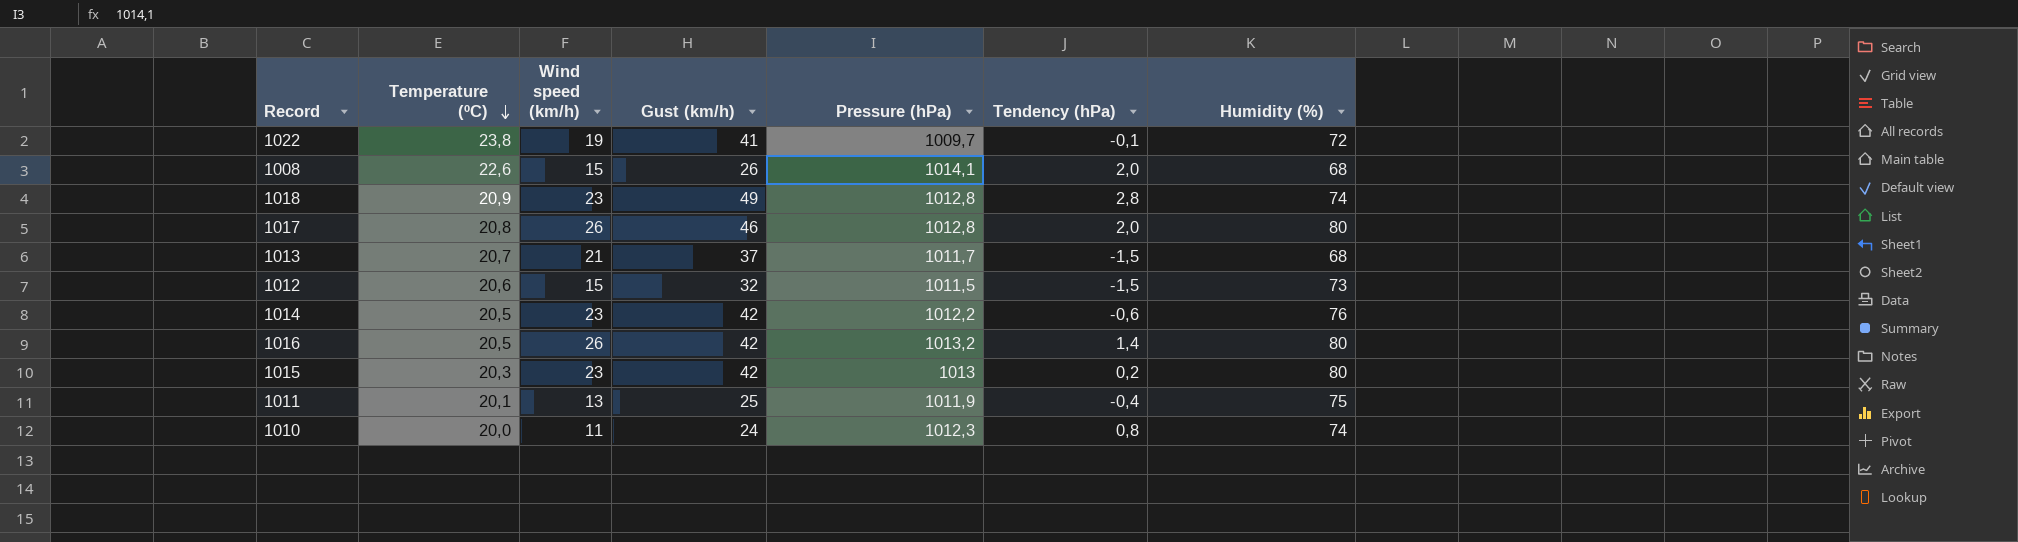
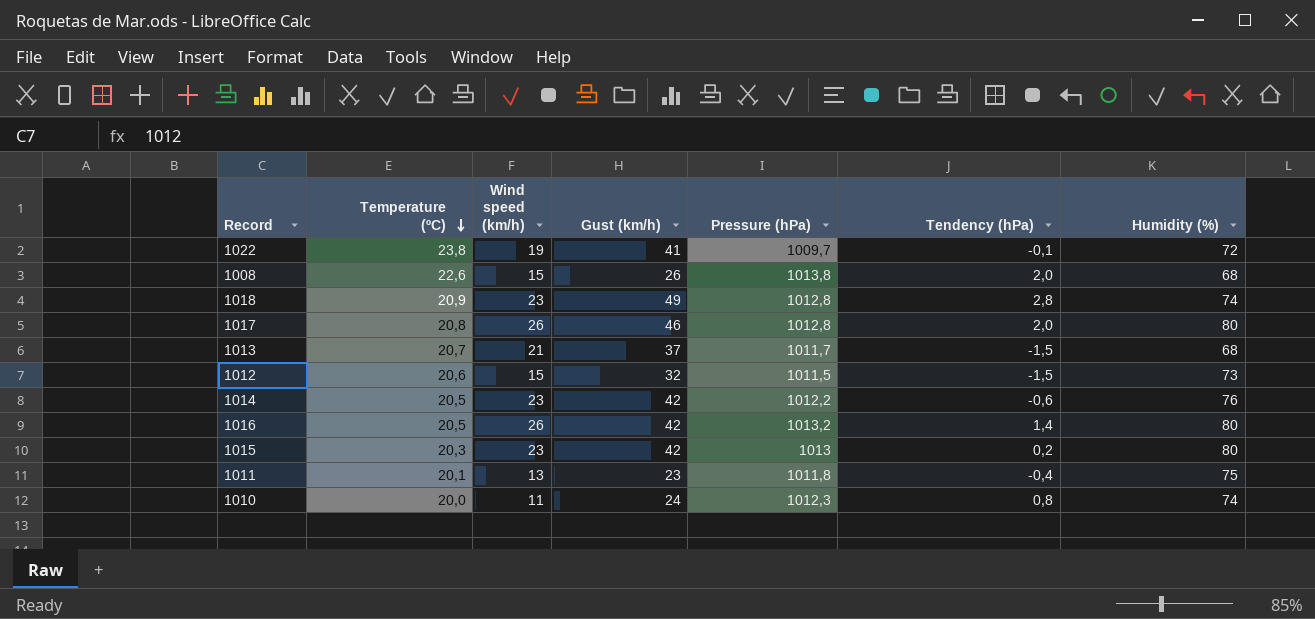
1008 | Pressure (hPa): 1014,1 -> 1013,8
1011 | Gust (km/h): 25 -> 23
1011 | Pressure (hPa): 1011,9 -> 1011,8

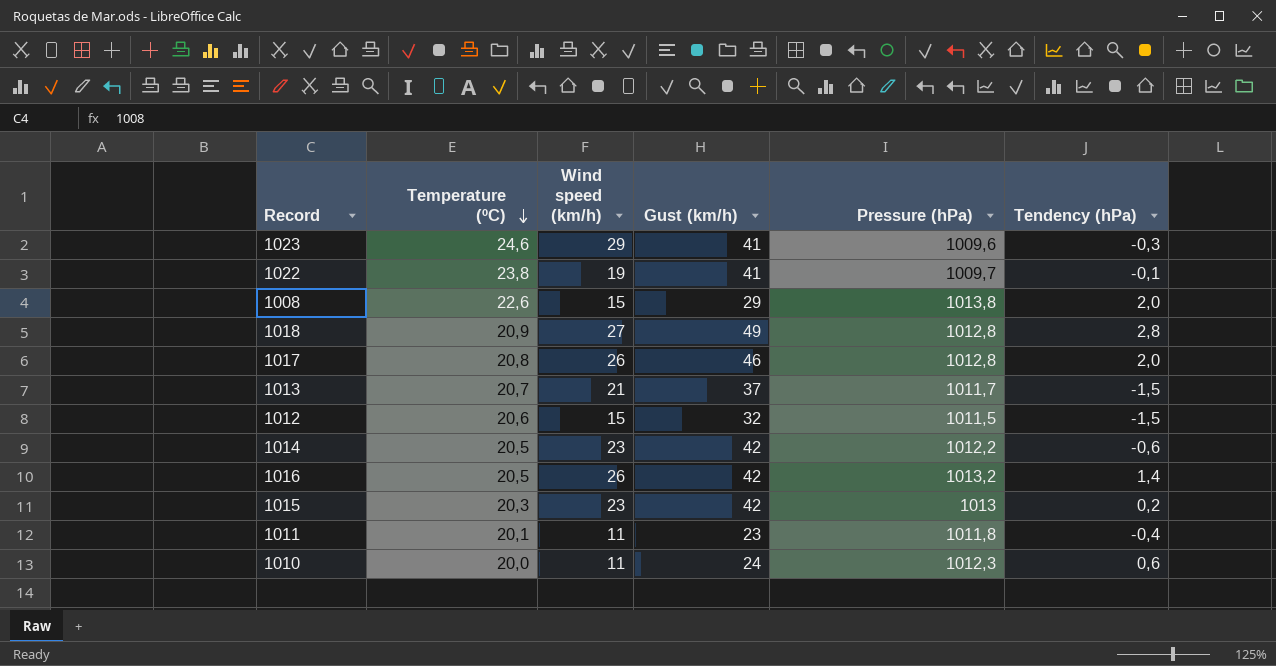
column Humidity (%) | position: 7 -> none
row 1023: none -> 24,6 | 29 | 41 | 1009,6 | -0,3
1008 | Gust (km/h): 26 -> 29
1018 | Wind speed (km/h): 23 -> 27
1011 | Wind speed (km/h): 13 -> 11
1010 | Tendency (hPa): 0,8 -> 0,6

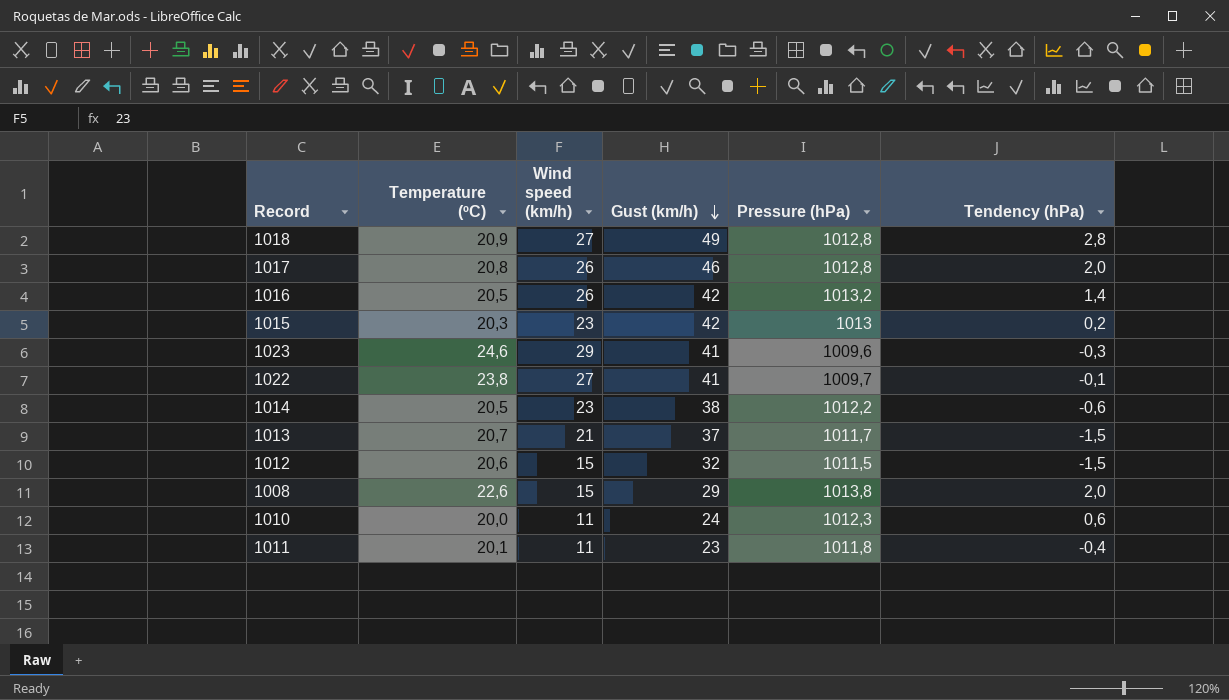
row order: Temperature (ºC) descending -> Gust (km/h) descending
1022 | Wind speed (km/h): 19 -> 27
1014 | Gust (km/h): 42 -> 38

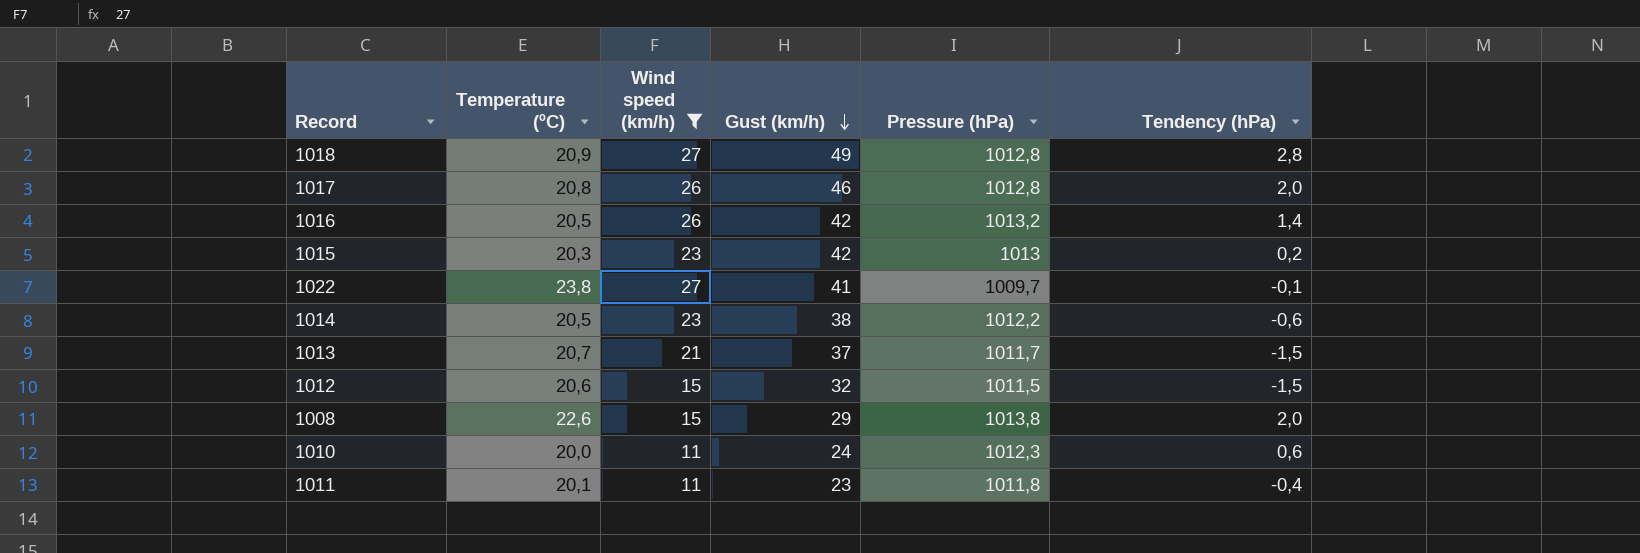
filter: none -> Wind speed (km/h) != 29

